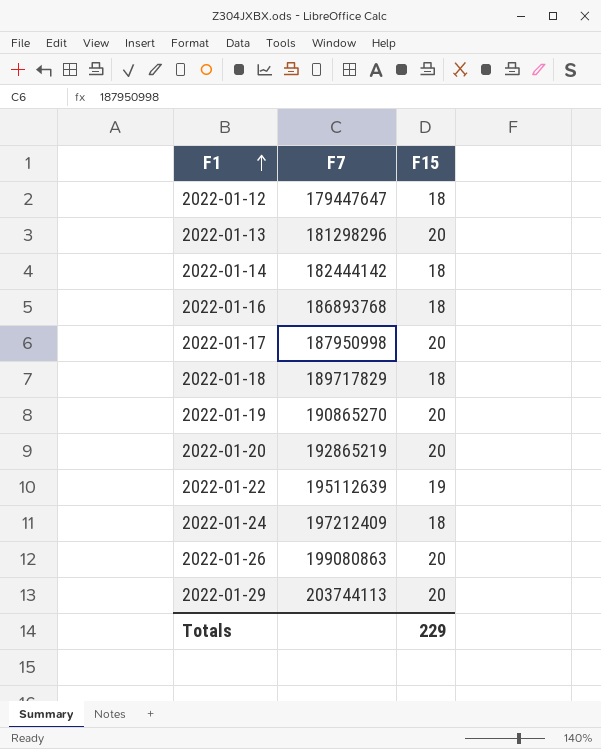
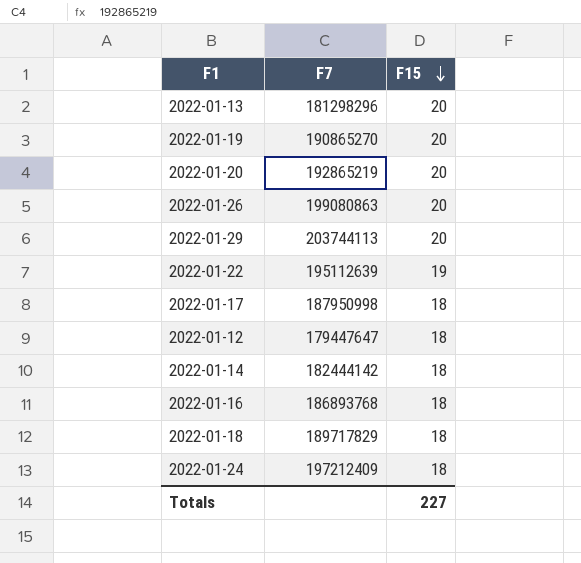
row order: F1 ascending -> F15 descending
2022-01-17 | F15: 20 -> 18
Totals | F15: 229 -> 227

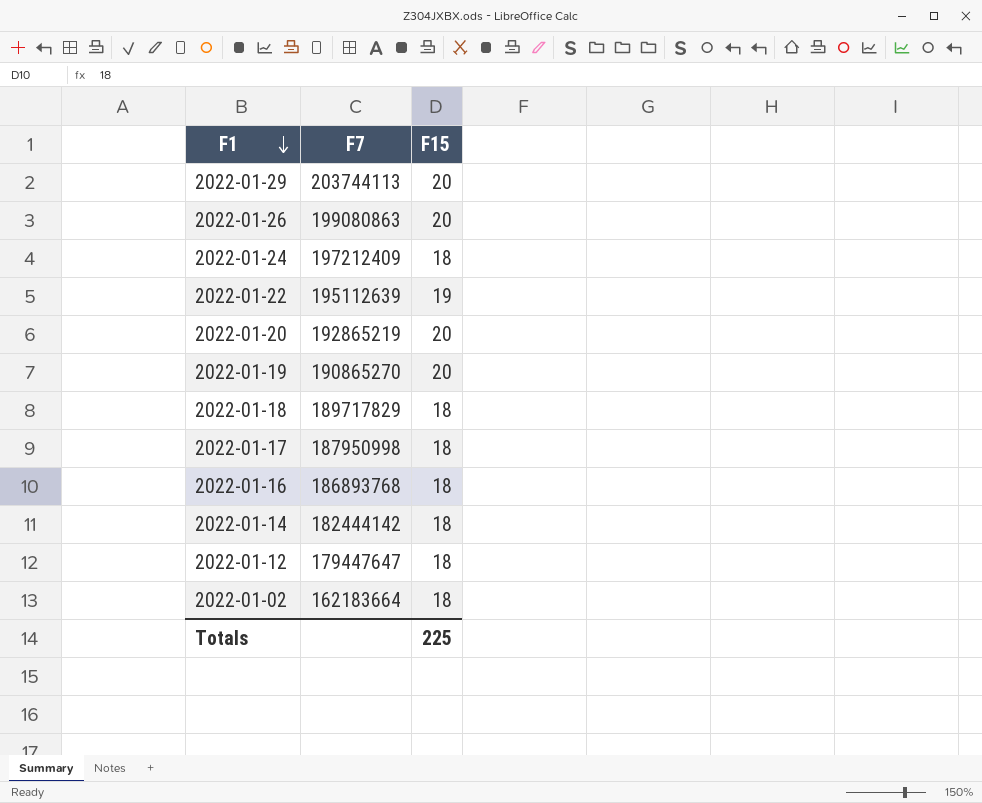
row order: F15 descending -> F1 descending
row 2022-01-13: 181298296 | 20 -> none
row 2022-01-02: none -> 162183664 | 18
Totals | F15: 227 -> 225

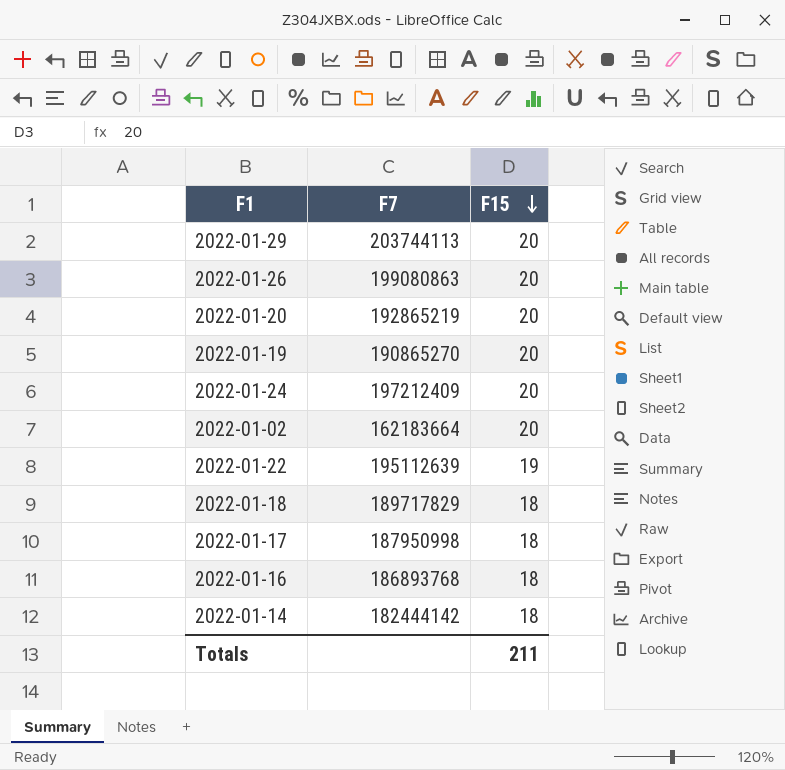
row order: F1 descending -> F15 descending
row 2022-01-12: 179447647 | 18 -> none
2022-01-24 | F15: 18 -> 20
2022-01-02 | F15: 18 -> 20
Totals | F15: 225 -> 211

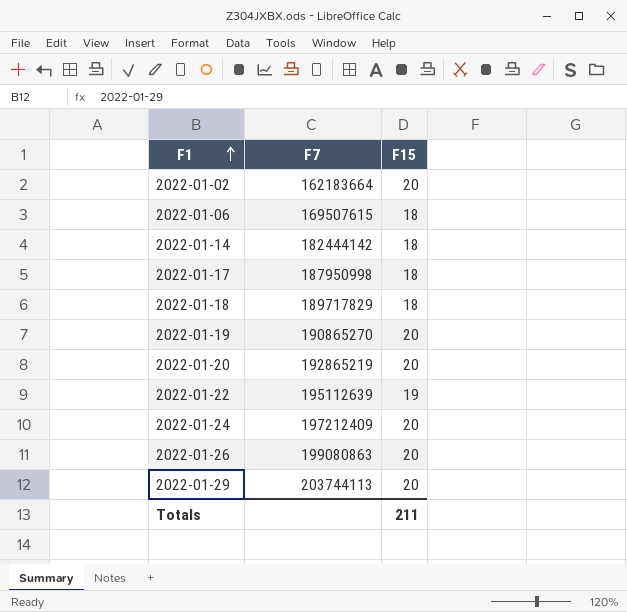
row order: F15 descending -> F1 ascending
row 2022-01-16: 186893768 | 18 -> none
row 2022-01-06: none -> 169507615 | 18

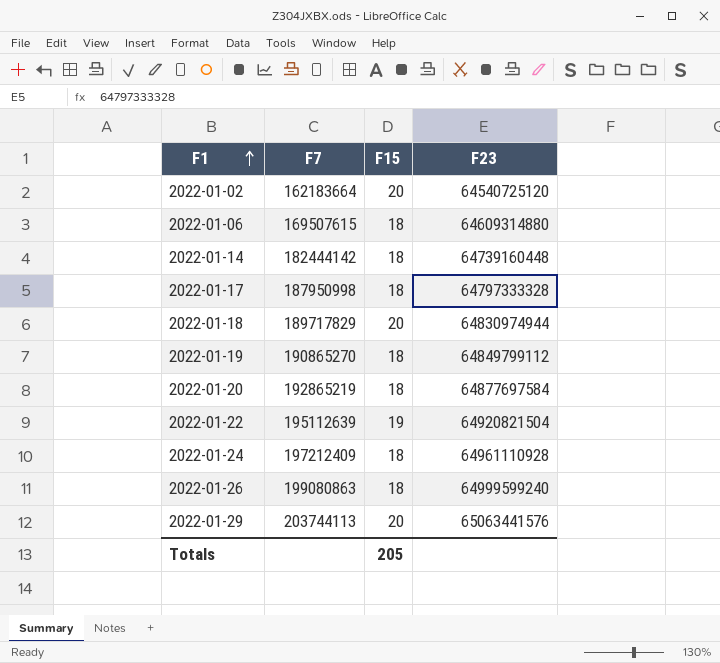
column F23 | position: none -> 4
2022-01-18 | F15: 18 -> 20
2022-01-19 | F15: 20 -> 18
2022-01-20 | F15: 20 -> 18
2022-01-24 | F15: 20 -> 18
2022-01-26 | F15: 20 -> 18
Totals | F15: 211 -> 205

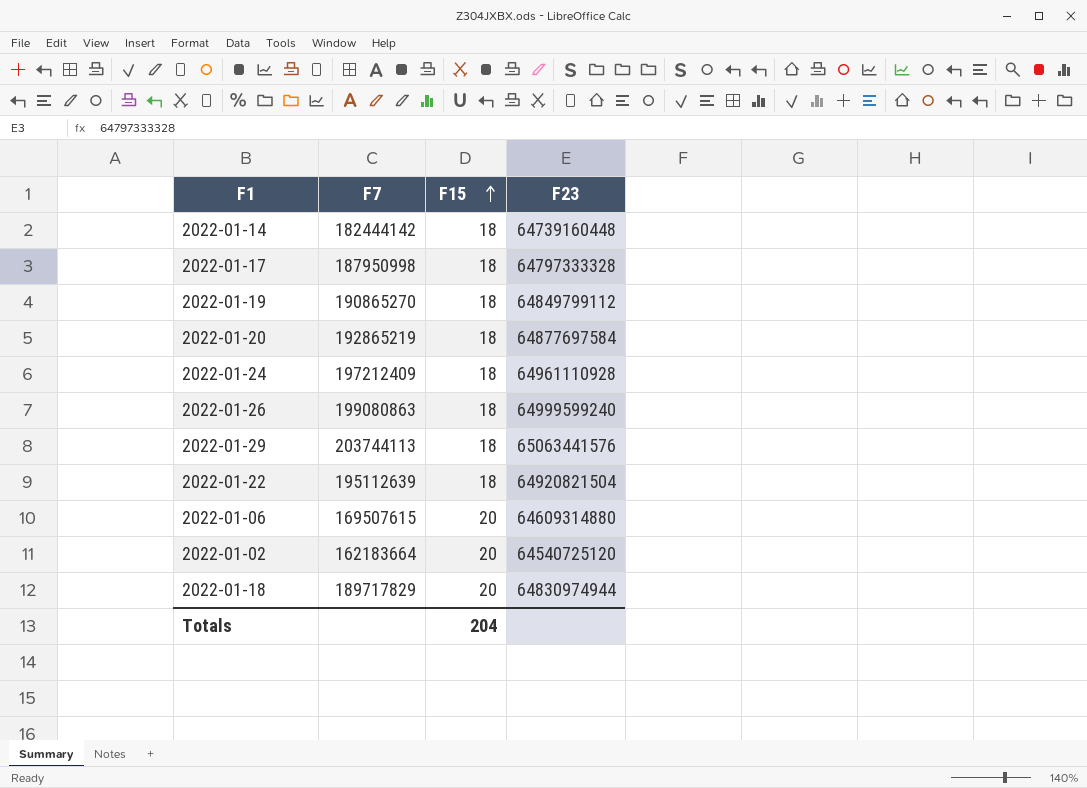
row order: F1 ascending -> F15 ascending
2022-01-29 | F15: 20 -> 18
2022-01-22 | F15: 19 -> 18
2022-01-06 | F15: 18 -> 20
Totals | F15: 205 -> 204

